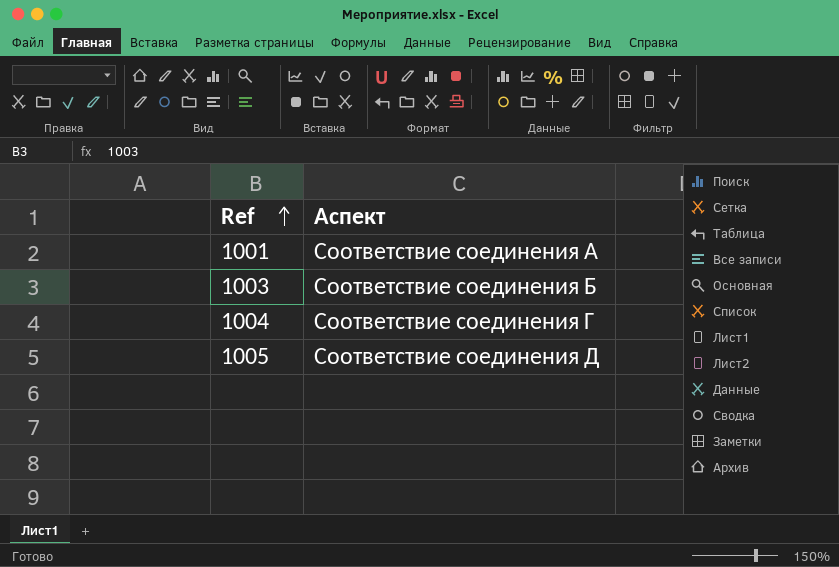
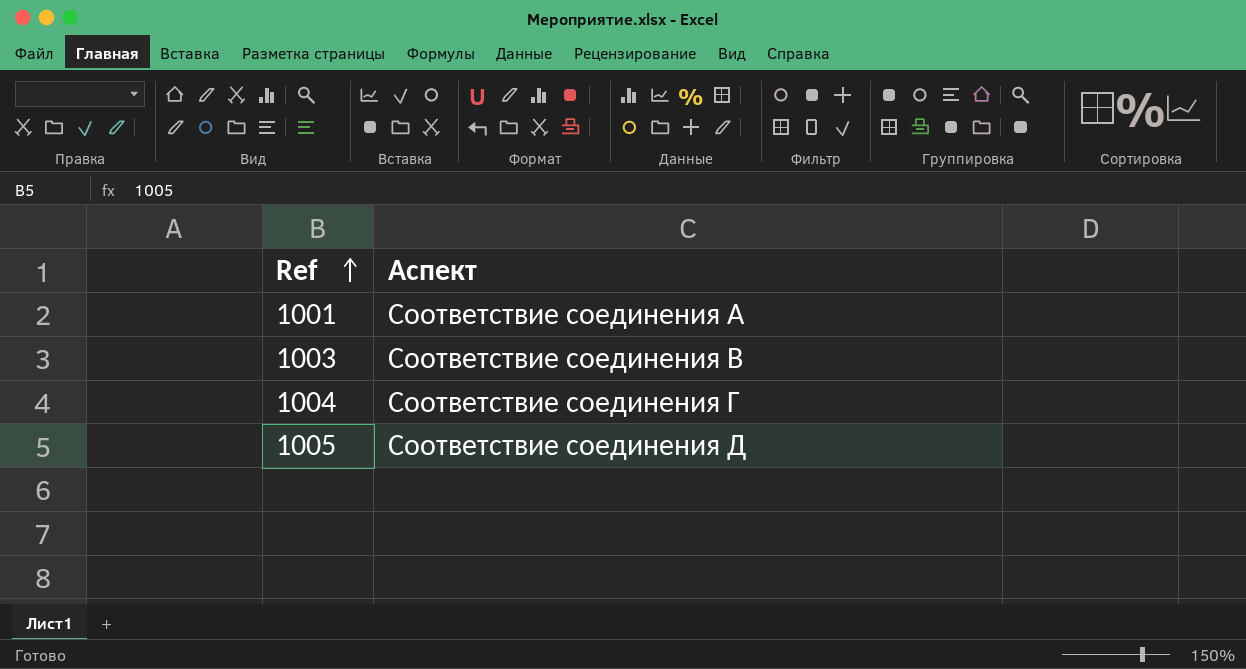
1003 | Аспект: Соответствие соединения Б -> Соответствие соединения В

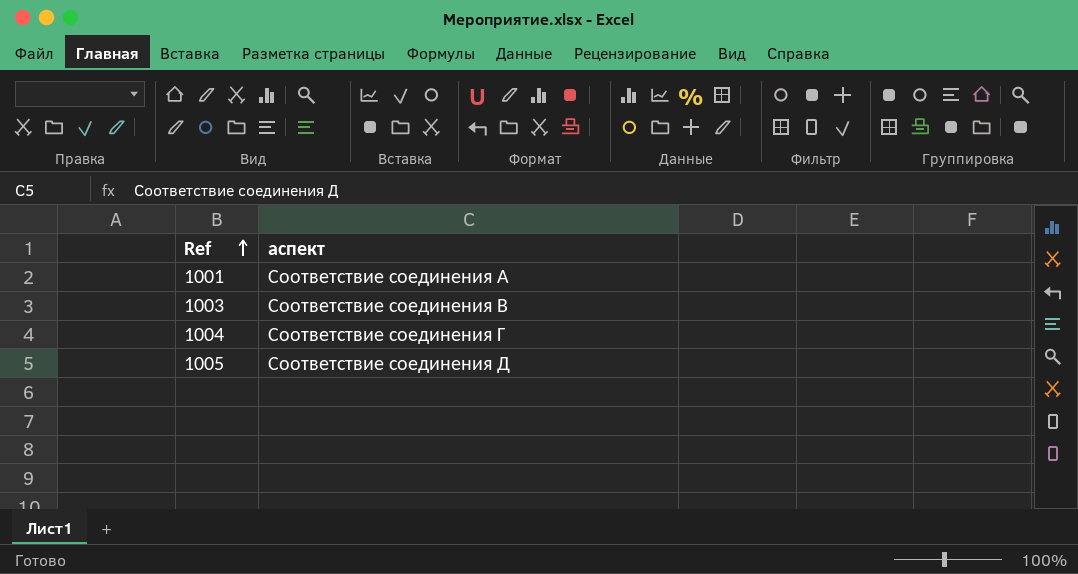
column name: Аспект -> аспект

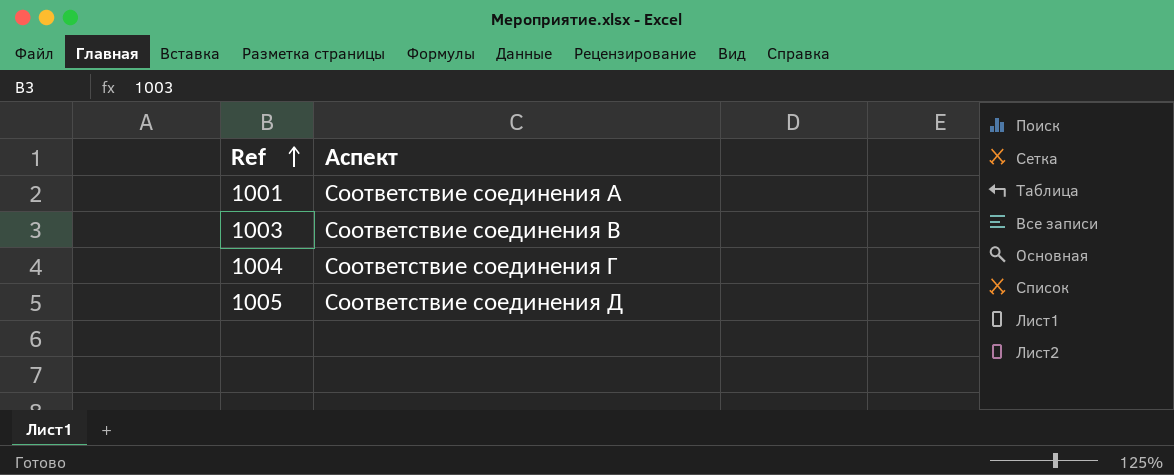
column name: аспект -> Аспект

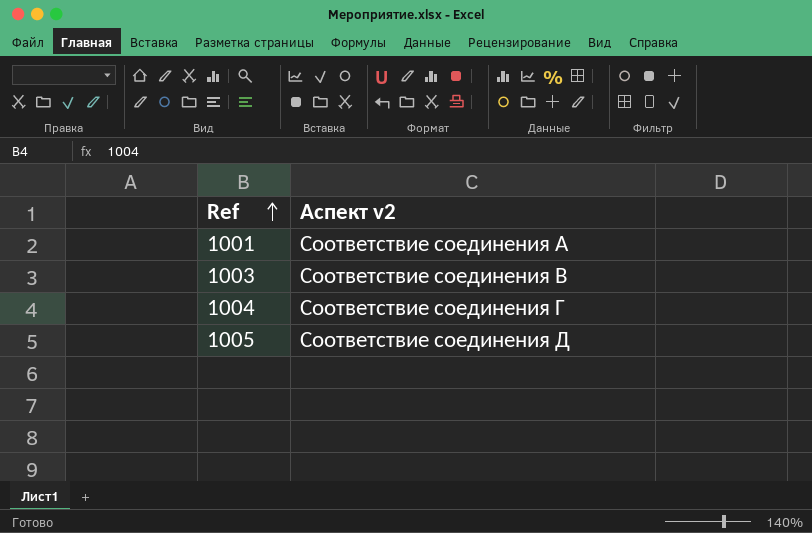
column name: Аспект -> Аспект v2

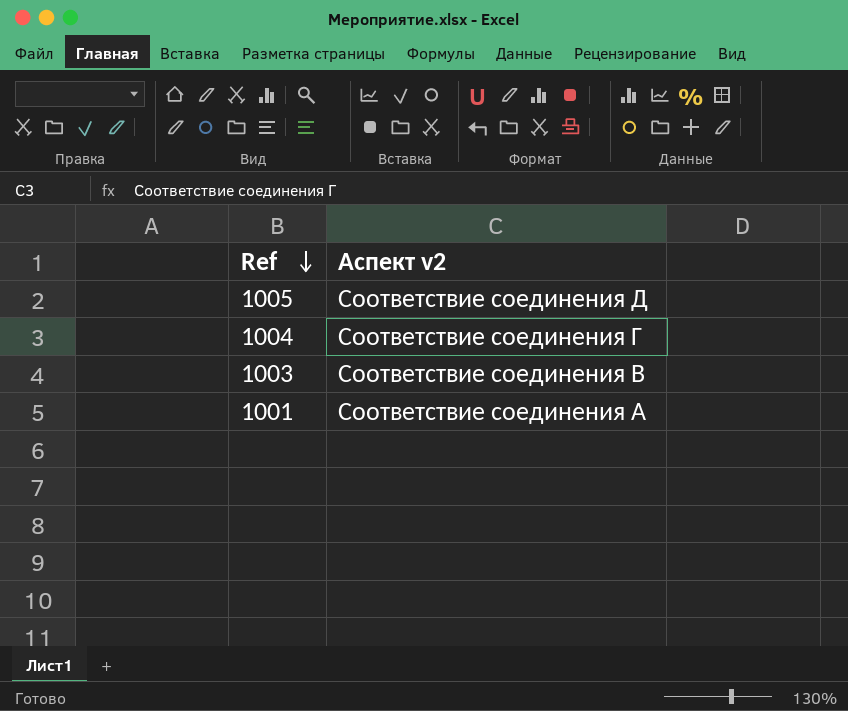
row order: Ref ascending -> Ref descending

